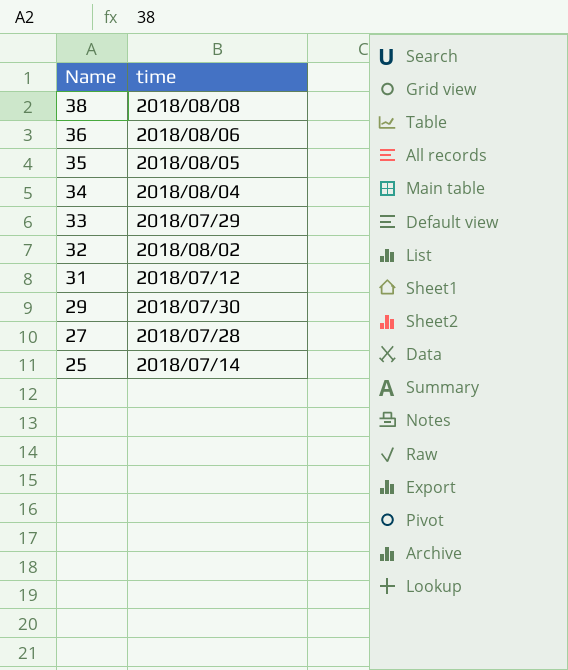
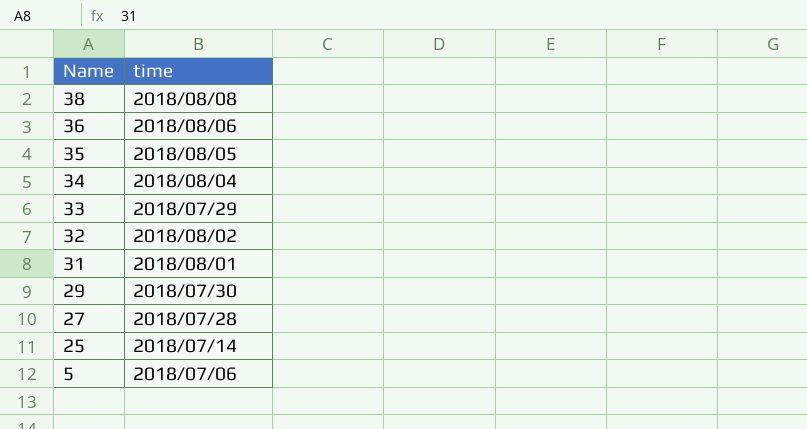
31 | time: 2018/07/12 -> 2018/08/01
row 5: none -> 2018/07/06

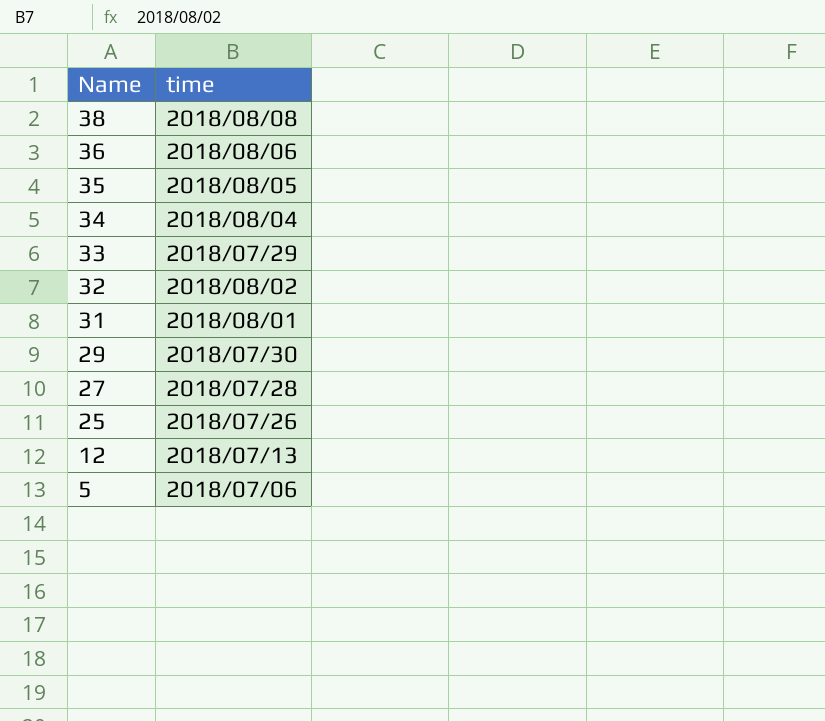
25 | time: 2018/07/14 -> 2018/07/26
row 12: none -> 2018/07/13

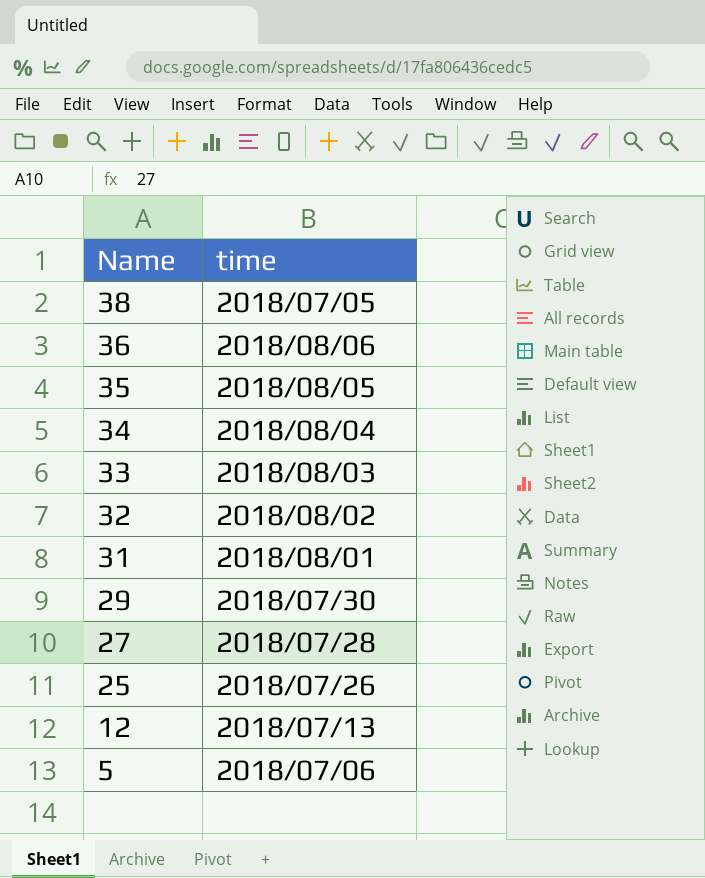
38 | time: 2018/08/08 -> 2018/07/05
33 | time: 2018/07/29 -> 2018/08/03

